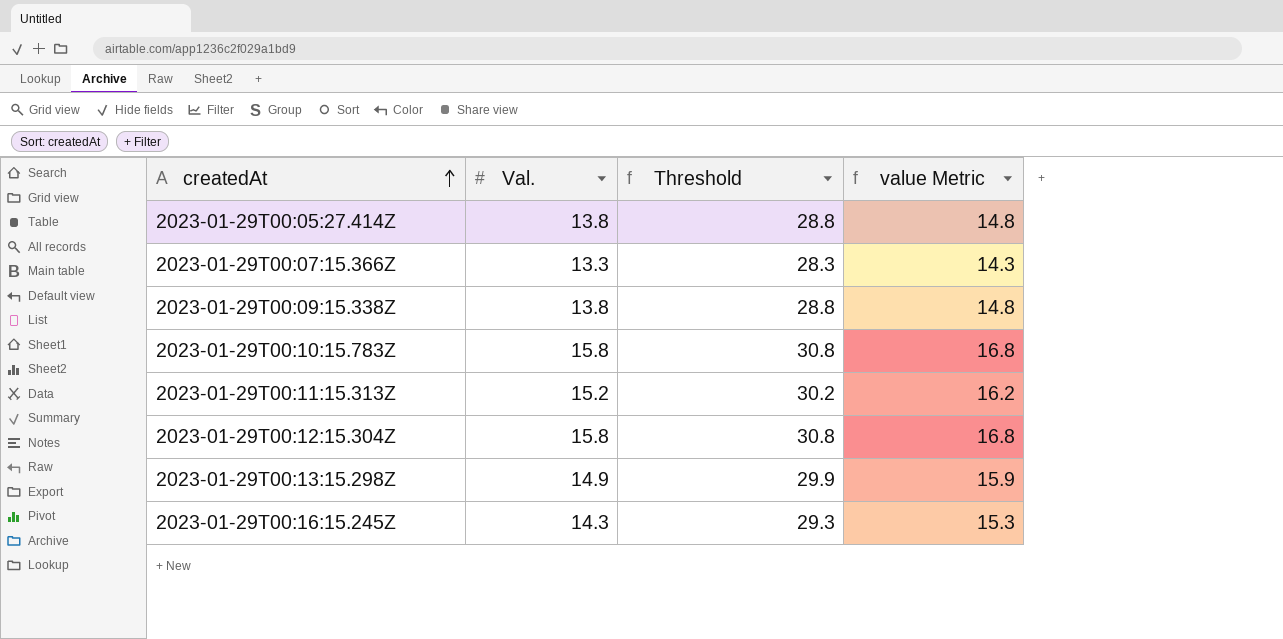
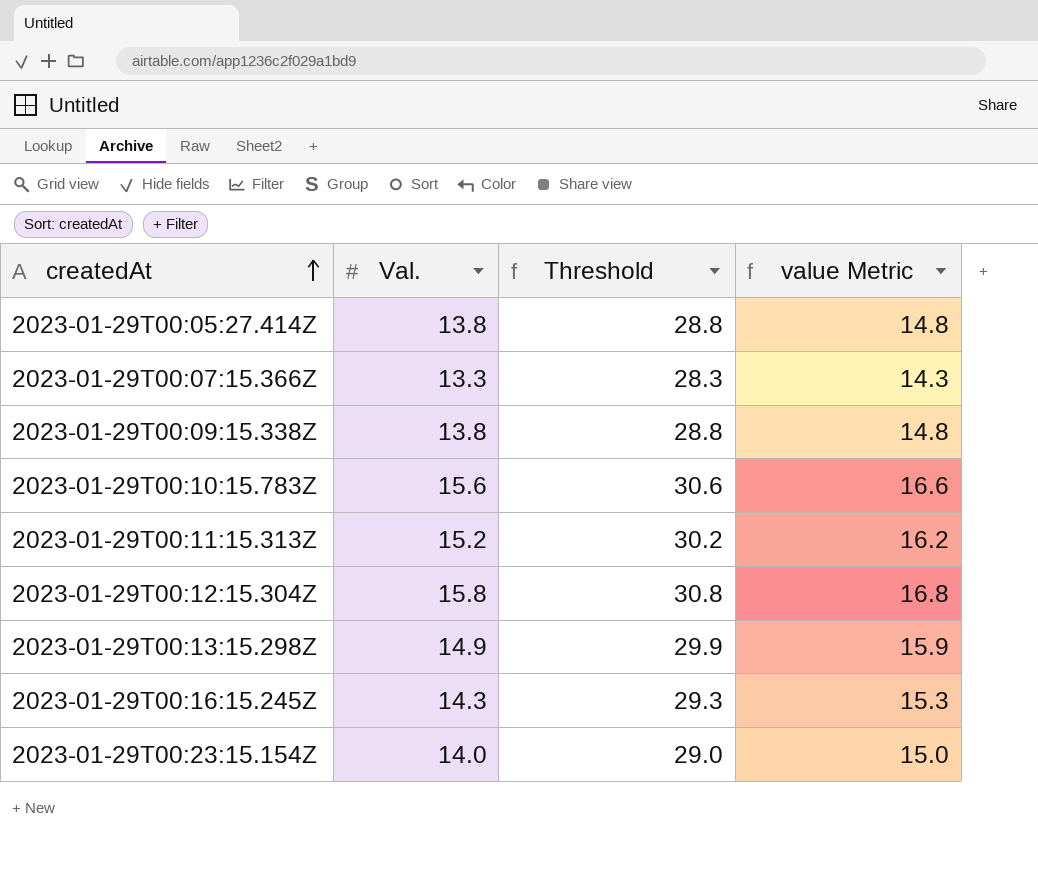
2023-01-29T00:10:15.783Z | Val.: 15.8 -> 15.6
2023-01-29T00:10:15.783Z | Threshold: 30.8 -> 30.6
2023-01-29T00:10:15.783Z | value Metric: 16.8 -> 16.6
row 2023-01-29T00:23:15.154Z: none -> 14.0 | 29.0 | 15.0

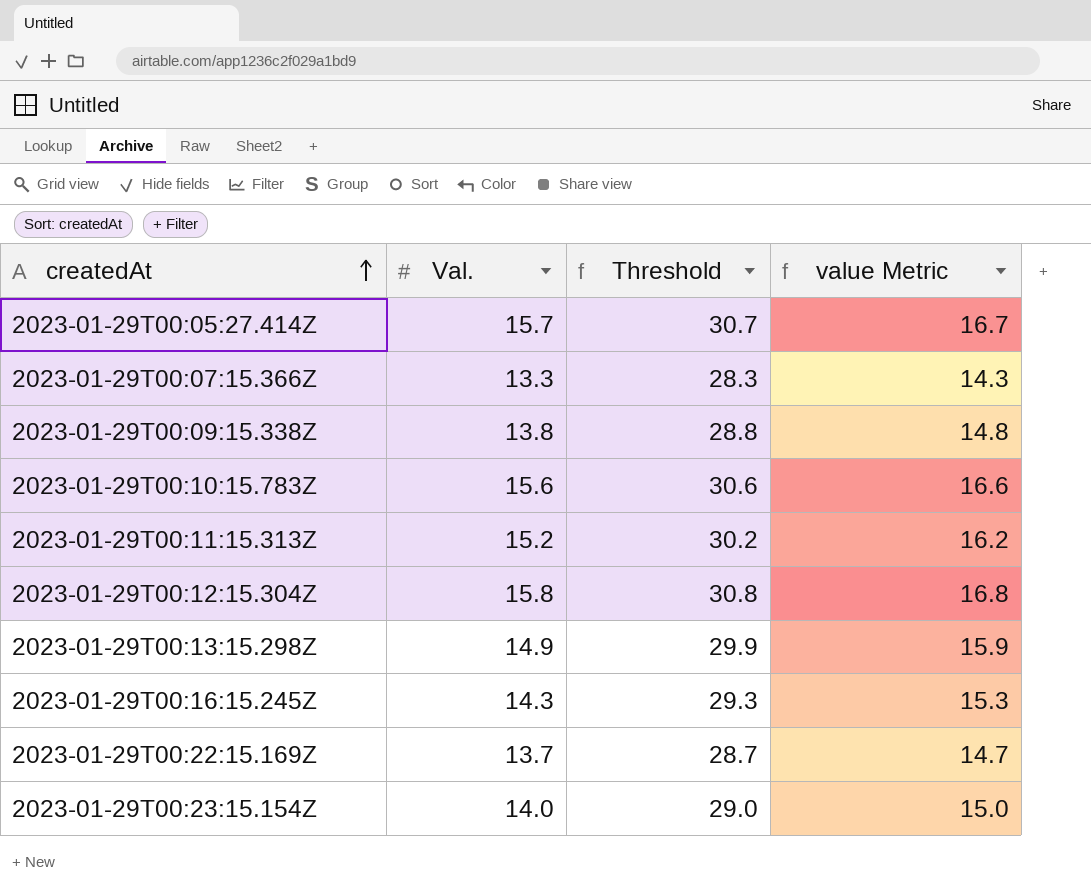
2023-01-29T00:05:27.414Z | Val.: 13.8 -> 15.7
2023-01-29T00:05:27.414Z | Threshold: 28.8 -> 30.7
2023-01-29T00:05:27.414Z | value Metric: 14.8 -> 16.7
row 2023-01-29T00:22:15.169Z: none -> 13.7 | 28.7 | 14.7

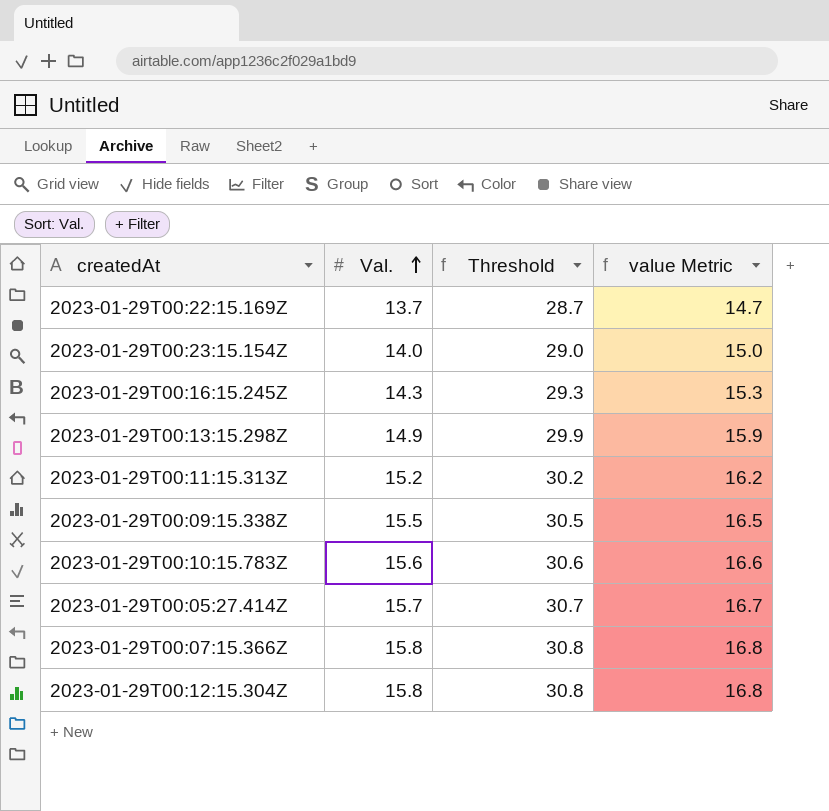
row order: createdAt ascending -> Val. ascending
2023-01-29T00:09:15.338Z | Val.: 13.8 -> 15.5
2023-01-29T00:09:15.338Z | Threshold: 28.8 -> 30.5
2023-01-29T00:09:15.338Z | value Metric: 14.8 -> 16.5
2023-01-29T00:07:15.366Z | Val.: 13.3 -> 15.8
2023-01-29T00:07:15.366Z | Threshold: 28.3 -> 30.8
2023-01-29T00:07:15.366Z | value Metric: 14.3 -> 16.8

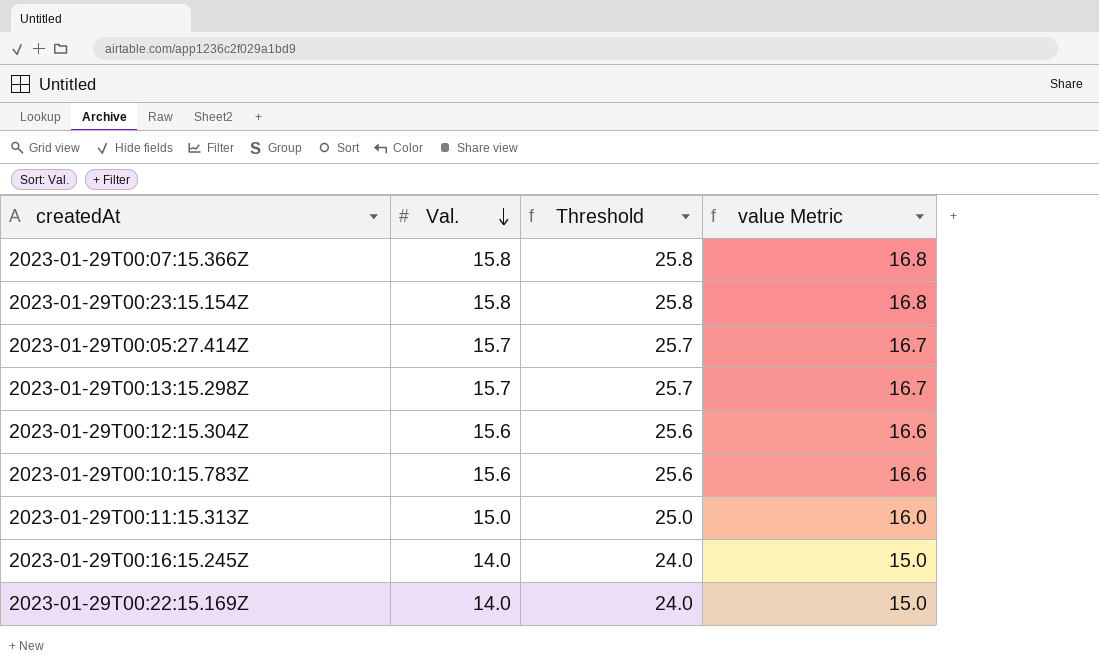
row order: Val. ascending -> Val. descending
column Threshold | formula: [Val.] + 15 -> [Val.] + 10
row 2023-01-29T00:09:15.338Z: 15.5 | 30.5 | 16.5 -> none
2023-01-29T00:23:15.154Z | Val.: 14.0 -> 15.8
2023-01-29T00:23:15.154Z | value Metric: 15.0 -> 16.8
2023-01-29T00:13:15.298Z | Val.: 14.9 -> 15.7
2023-01-29T00:13:15.298Z | value Metric: 15.9 -> 16.7
2023-01-29T00:12:15.304Z | Val.: 15.8 -> 15.6
2023-01-29T00:12:15.304Z | value Metric: 16.8 -> 16.6
2023-01-29T00:11:15.313Z | Val.: 15.2 -> 15.0
2023-01-29T00:11:15.313Z | value Metric: 16.2 -> 16.0
2023-01-29T00:16:15.245Z | Val.: 14.3 -> 14.0
2023-01-29T00:16:15.245Z | value Metric: 15.3 -> 15.0
2023-01-29T00:22:15.169Z | Val.: 13.7 -> 14.0
2023-01-29T00:22:15.169Z | value Metric: 14.7 -> 15.0

